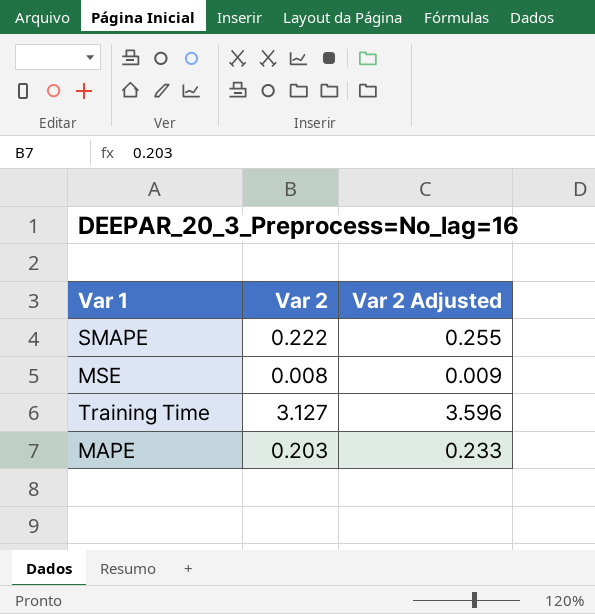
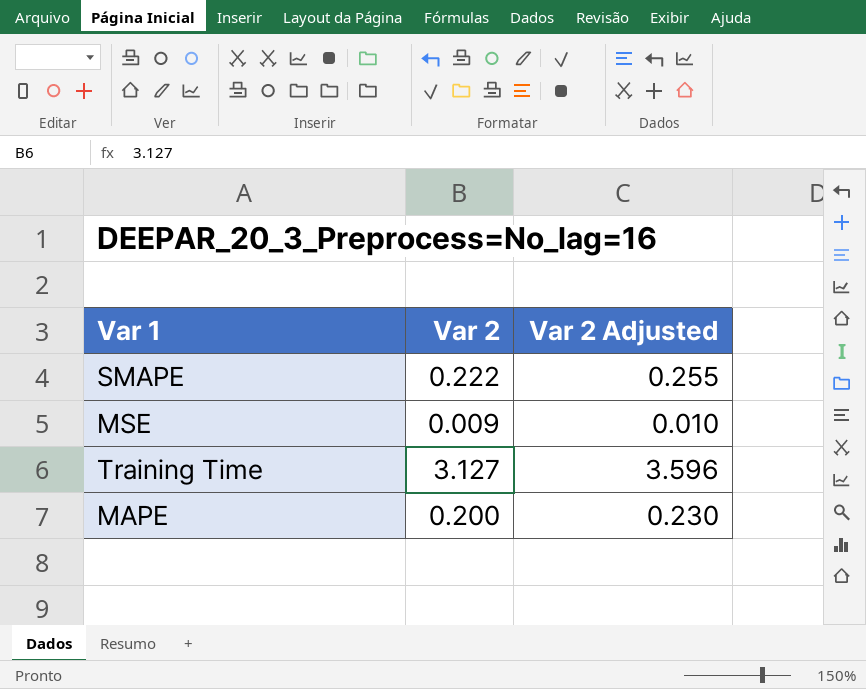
MSE | Var 2: 0.008 -> 0.009
MSE | Var 2 Adjusted: 0.009 -> 0.010
MAPE | Var 2: 0.203 -> 0.200
MAPE | Var 2 Adjusted: 0.233 -> 0.230

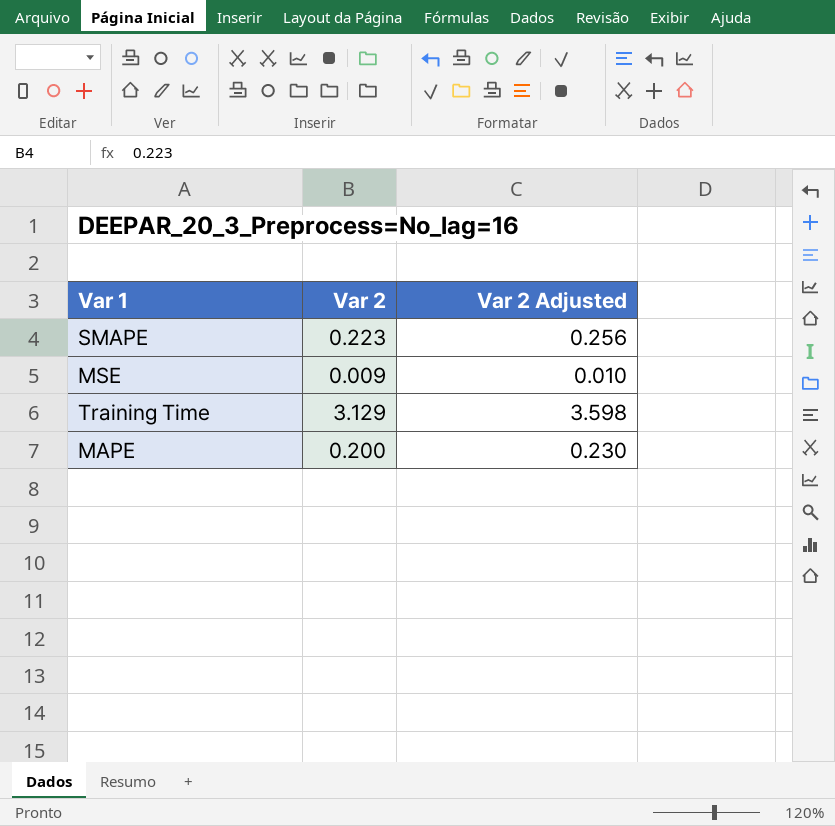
SMAPE | Var 2: 0.222 -> 0.223
SMAPE | Var 2 Adjusted: 0.255 -> 0.256
Training Time | Var 2: 3.127 -> 3.129
Training Time | Var 2 Adjusted: 3.596 -> 3.598

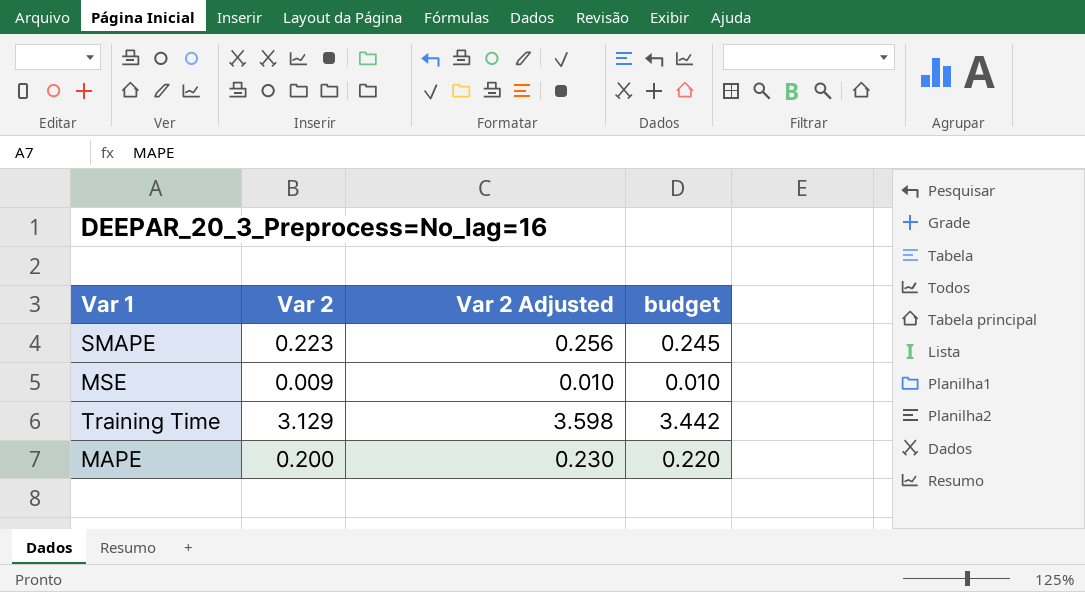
column budget | formula: none -> [Var 2] * 1.1

